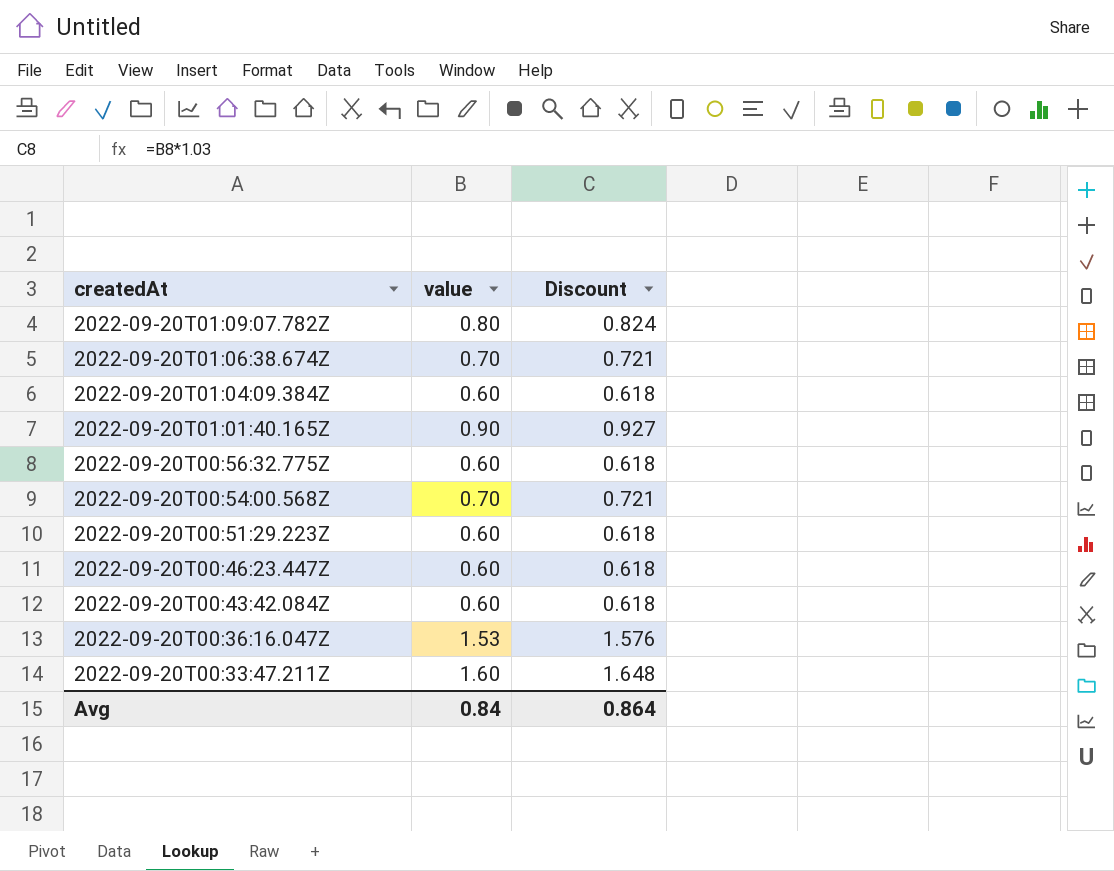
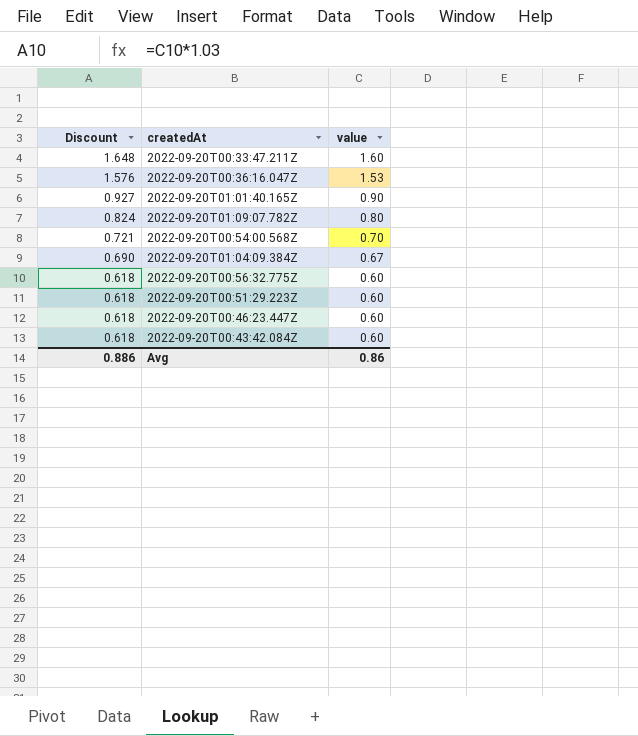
row order: createdAt descending -> Discount descending
column Discount | position: 3 -> 1
row 2022-09-20T01:06:38.674Z: 0.70 | 0.721 -> none
2022-09-20T01:04:09.384Z | Discount: 0.618 -> 0.690
2022-09-20T01:04:09.384Z | value: 0.60 -> 0.67
Avg | Discount: 0.864 -> 0.886
Avg | value: 0.84 -> 0.86

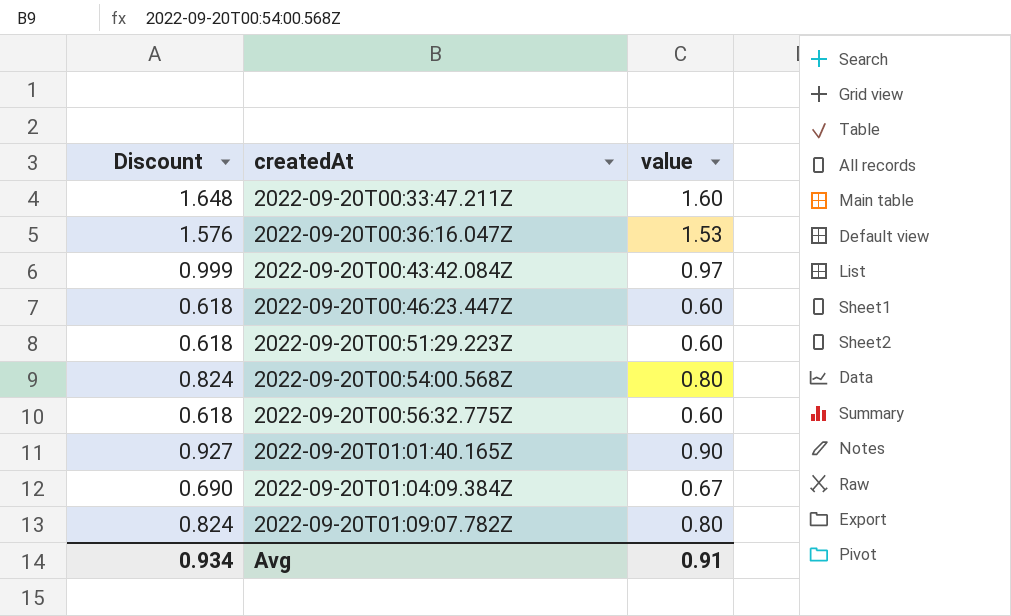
row order: Discount descending -> createdAt ascending
2022-09-20T00:43:42.084Z | Discount: 0.618 -> 0.999
2022-09-20T00:43:42.084Z | value: 0.60 -> 0.97
2022-09-20T00:54:00.568Z | Discount: 0.721 -> 0.824
2022-09-20T00:54:00.568Z | value: 0.70 -> 0.80
Avg | Discount: 0.886 -> 0.934
Avg | value: 0.86 -> 0.91

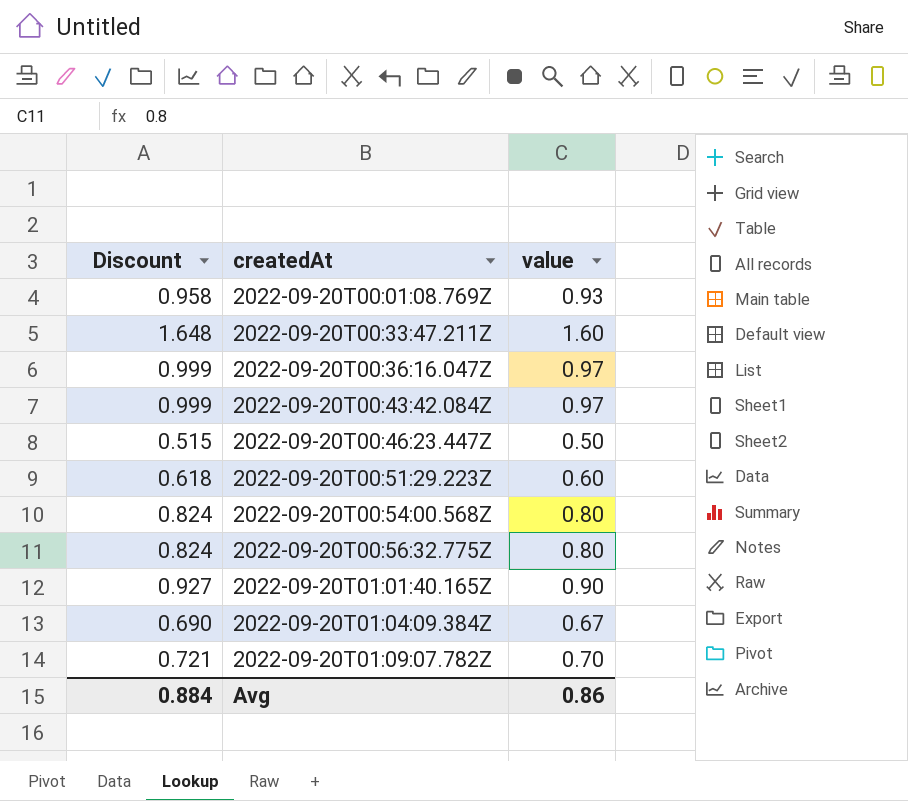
row 2022-09-20T00:01:08.769Z: none -> 0.958 | 0.93
2022-09-20T00:36:16.047Z | Discount: 1.576 -> 0.999
2022-09-20T00:36:16.047Z | value: 1.53 -> 0.97
2022-09-20T00:46:23.447Z | Discount: 0.618 -> 0.515
2022-09-20T00:46:23.447Z | value: 0.60 -> 0.50
2022-09-20T00:56:32.775Z | Discount: 0.618 -> 0.824
2022-09-20T00:56:32.775Z | value: 0.60 -> 0.80
2022-09-20T01:09:07.782Z | Discount: 0.824 -> 0.721
2022-09-20T01:09:07.782Z | value: 0.80 -> 0.70
Avg | Discount: 0.934 -> 0.884
Avg | value: 0.91 -> 0.86

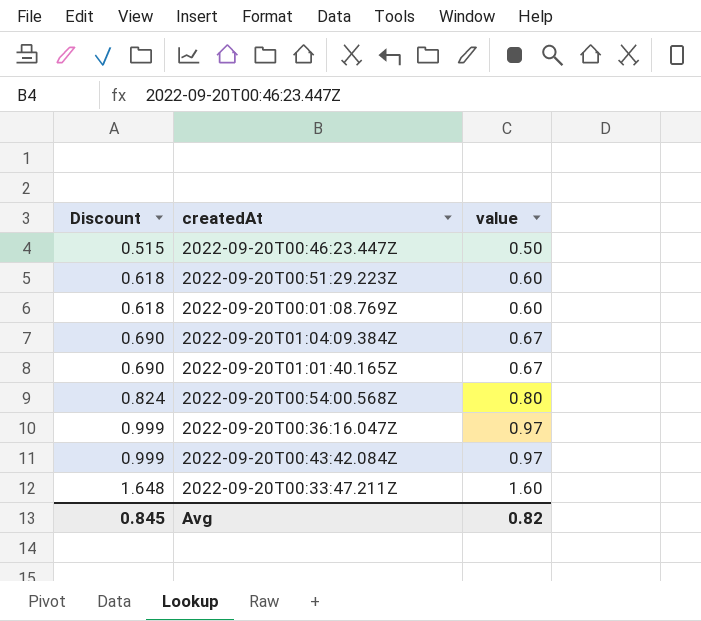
row order: createdAt ascending -> Discount ascending
row 2022-09-20T00:56:32.775Z: 0.824 | 0.80 -> none
row 2022-09-20T01:09:07.782Z: 0.721 | 0.70 -> none
2022-09-20T00:01:08.769Z | Discount: 0.958 -> 0.618
2022-09-20T00:01:08.769Z | value: 0.93 -> 0.60
2022-09-20T01:01:40.165Z | Discount: 0.927 -> 0.690
2022-09-20T01:01:40.165Z | value: 0.90 -> 0.67
Avg | Discount: 0.884 -> 0.845
Avg | value: 0.86 -> 0.82

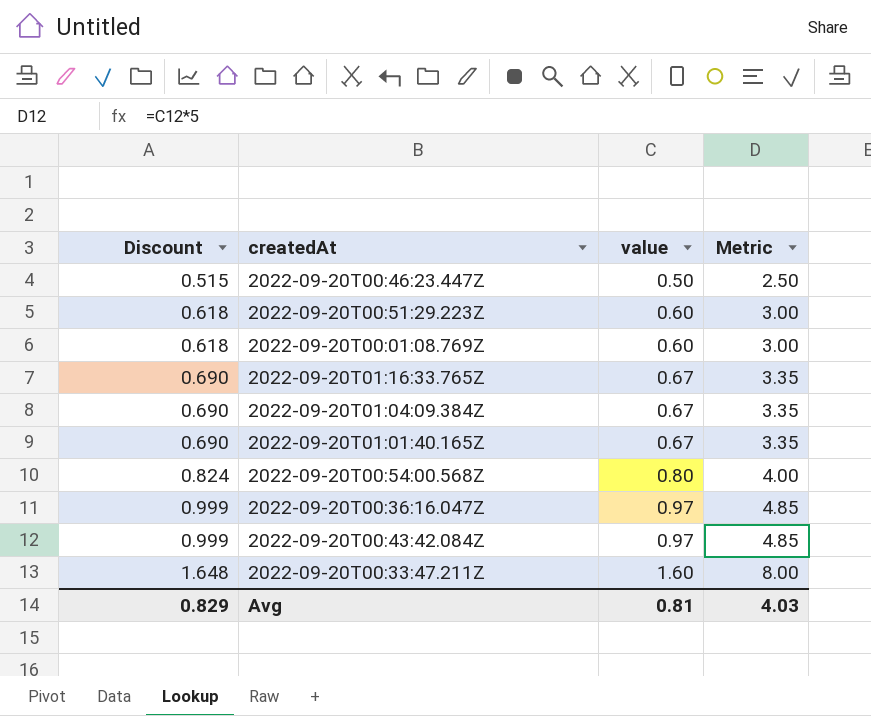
column Metric | formula: none -> [value] * 5
row 2022-09-20T01:16:33.765Z: none -> 0.690 | 0.67 | 3.35
Avg | Discount: 0.845 -> 0.829
Avg | value: 0.82 -> 0.81

